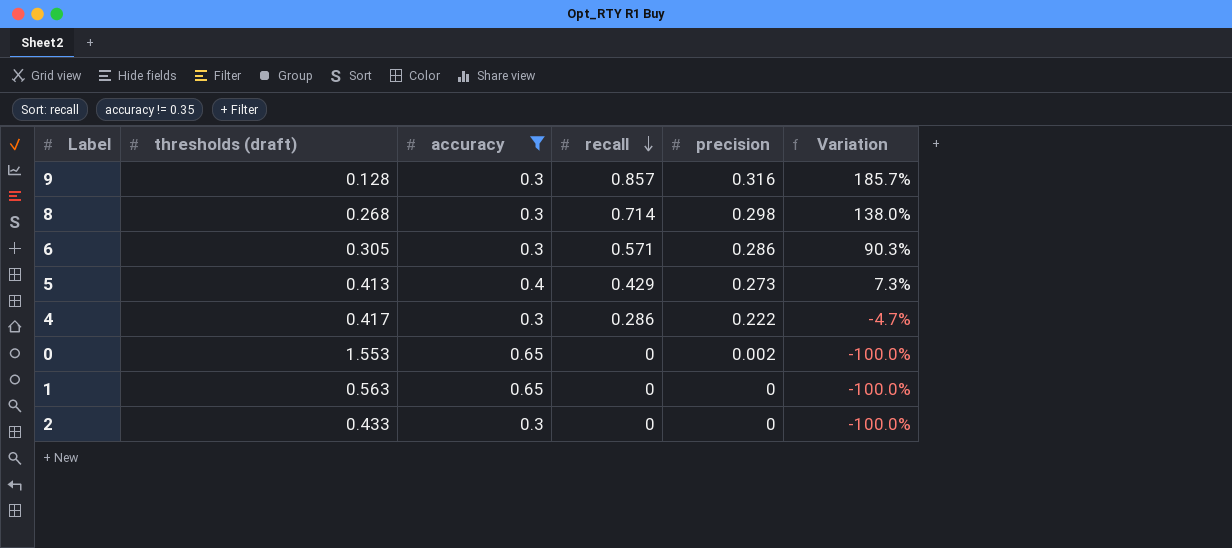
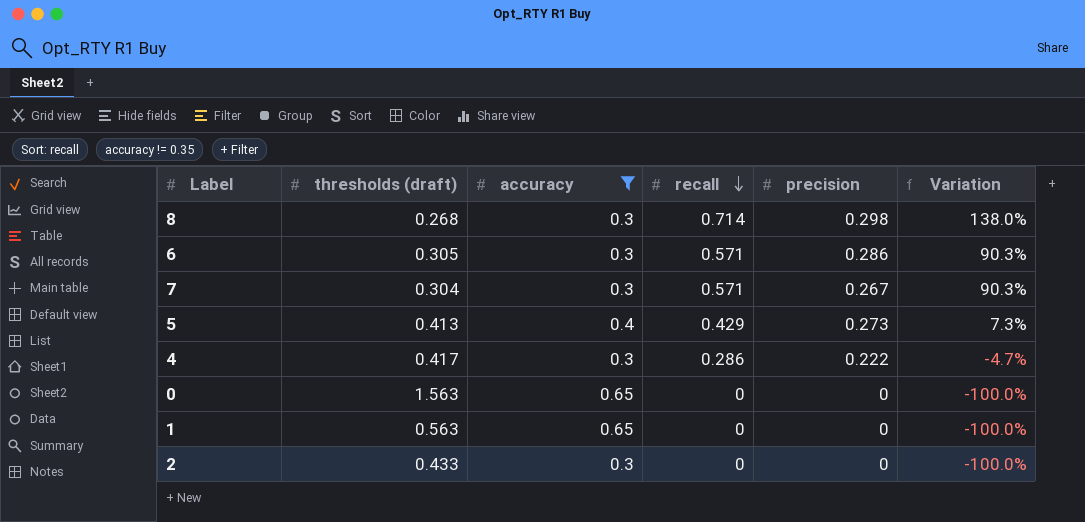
row 9: 0.128 | 0.3 | 0.857 | 0.316 | 185.7% -> none
row 7: none -> 0.304 | 0.3 | 0.571 | 0.267 | 90.3%
0 | thresholds (draft): 1.553 -> 1.563
0 | precision: 0.002 -> 0

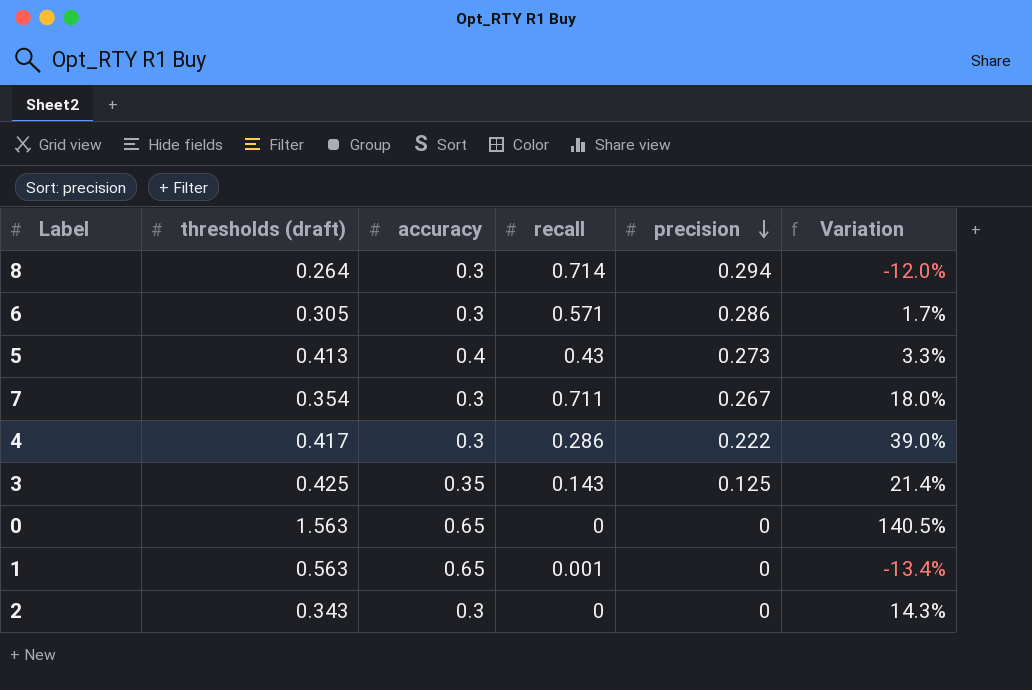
filter: accuracy != 0.35 -> none
row order: recall descending -> precision descending
column Variation | formula: ([recall] - [accuracy]) / [accuracy] -> ([thresholds (draft)] - [accuracy]) / [accuracy]
8 | thresholds (draft): 0.268 -> 0.264
8 | precision: 0.298 -> 0.294
5 | recall: 0.429 -> 0.43
7 | thresholds (draft): 0.304 -> 0.354
7 | recall: 0.571 -> 0.711
1 | recall: 0 -> 0.001
2 | thresholds (draft): 0.433 -> 0.343

